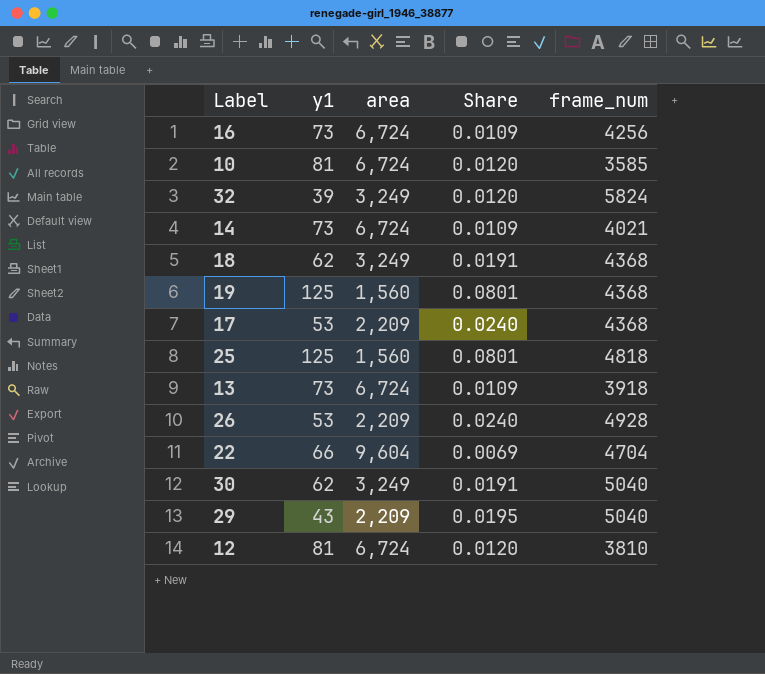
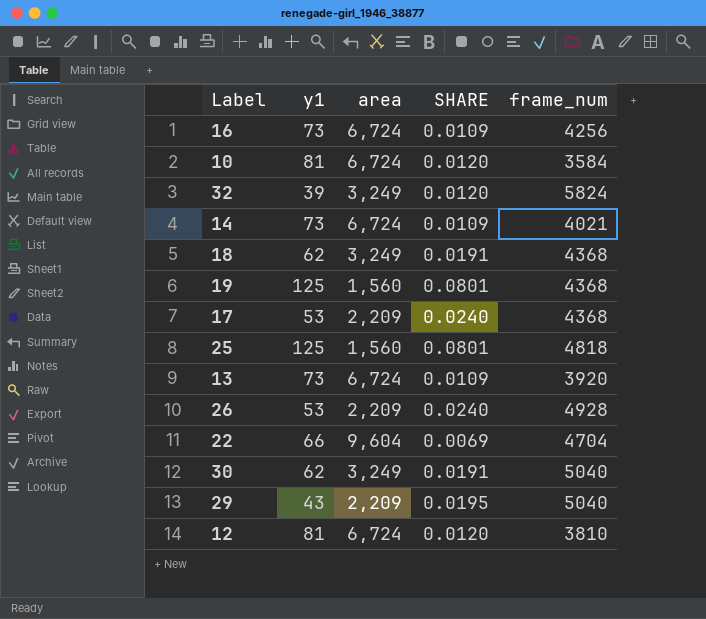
column name: Share -> SHARE
10 | frame_num: 3585 -> 3584
13 | frame_num: 3918 -> 3920

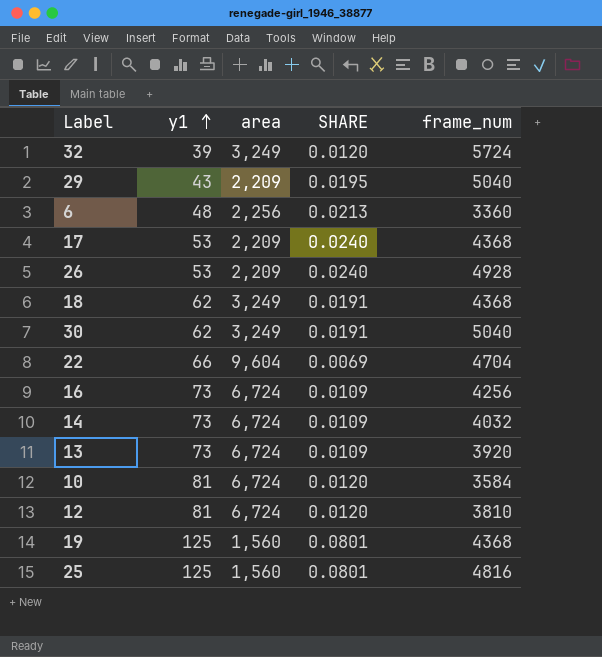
row order: none -> y1 ascending
32 | frame_num: 5824 -> 5724
row 6: none -> 48 | 2,256 | 0.0213 | 3360
14 | frame_num: 4021 -> 4032
25 | frame_num: 4818 -> 4816

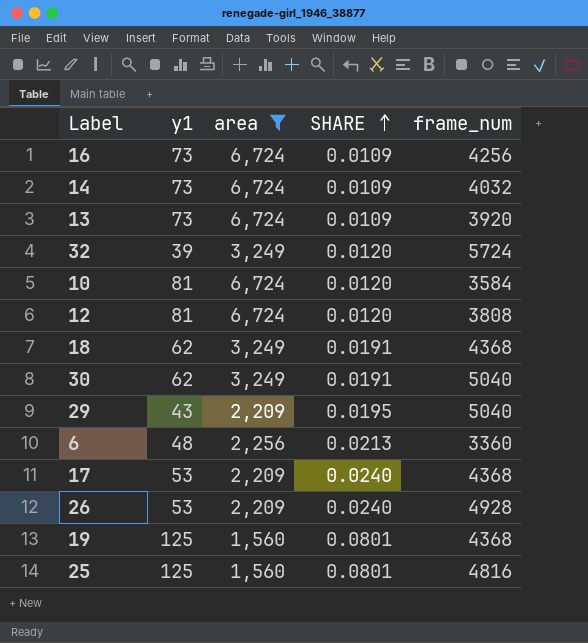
filter: none -> area != 9,604
row order: y1 ascending -> SHARE ascending
12 | frame_num: 3810 -> 3808

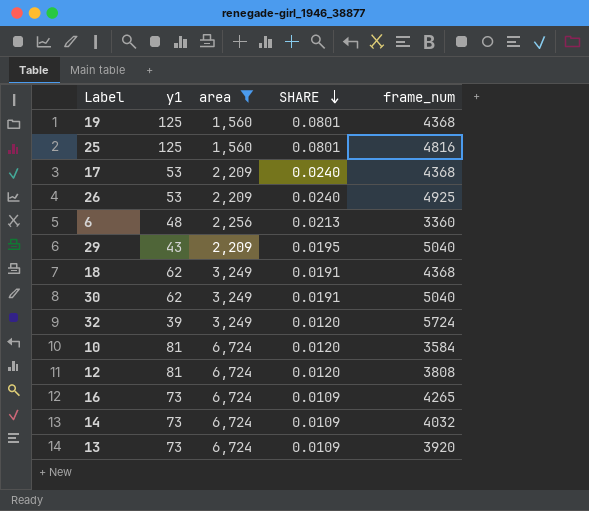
row order: SHARE ascending -> SHARE descending
26 | frame_num: 4928 -> 4925
16 | frame_num: 4256 -> 4265

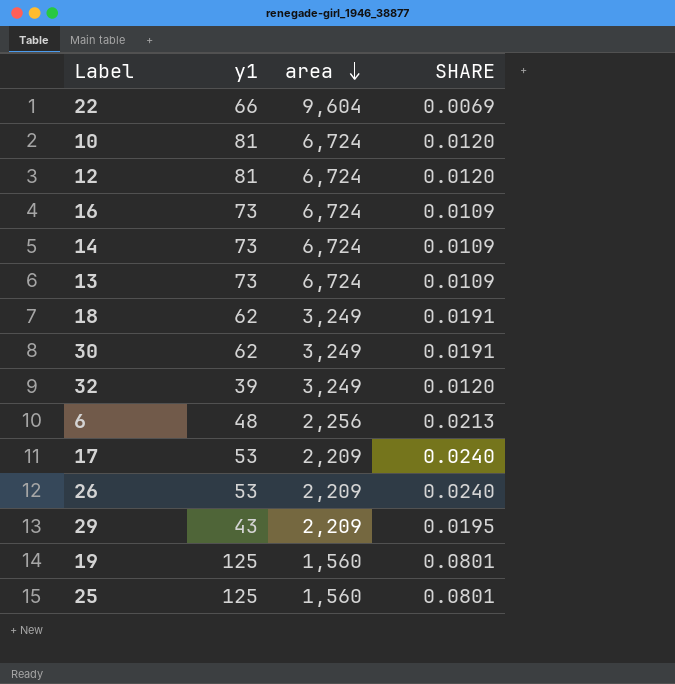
filter: area != 9,604 -> none
row order: SHARE descending -> area descending
column frame_num | position: 5 -> none

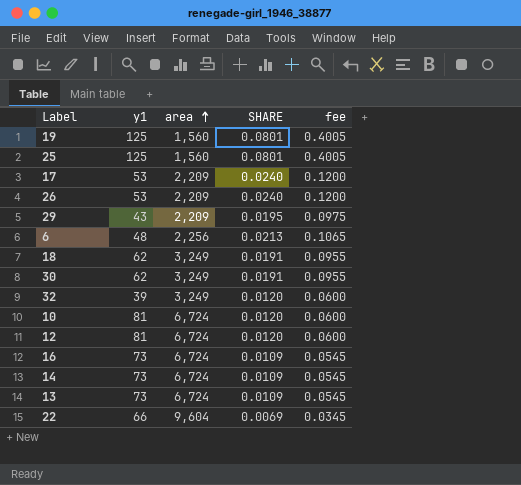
row order: area descending -> area ascending
column fee | formula: none -> [SHARE] * 5

